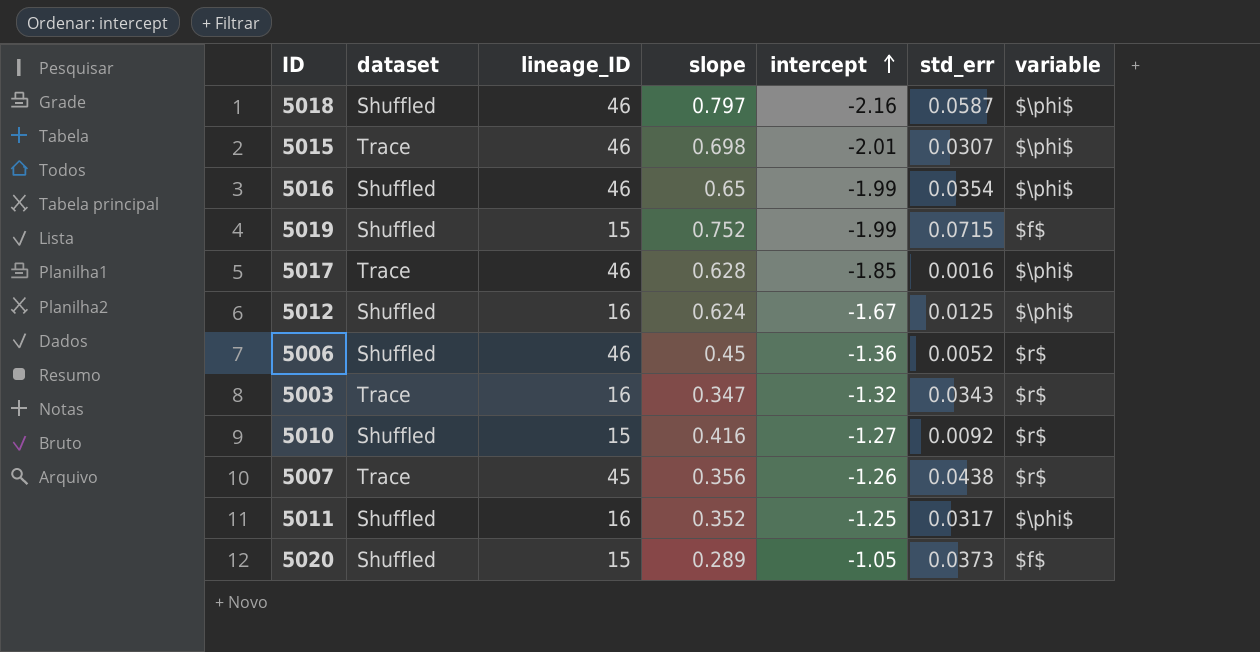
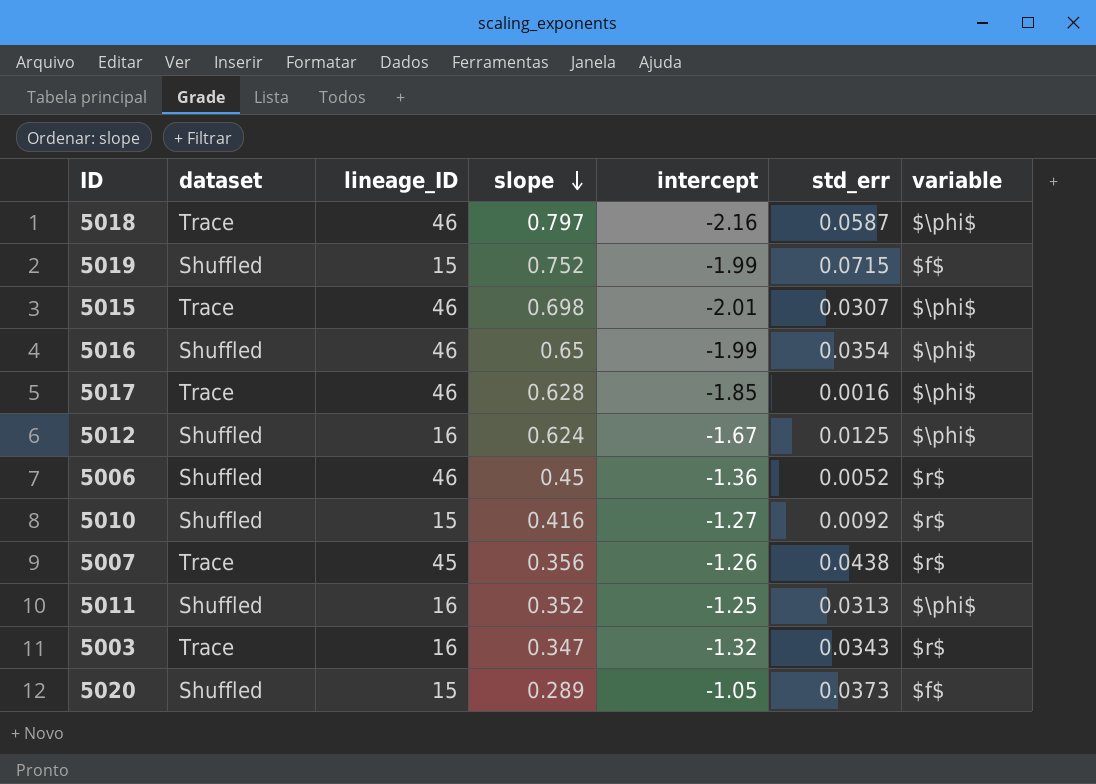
row order: intercept ascending -> slope descending
5018 | dataset: Shuffled -> Trace
5011 | std_err: 0.0317 -> 0.0313

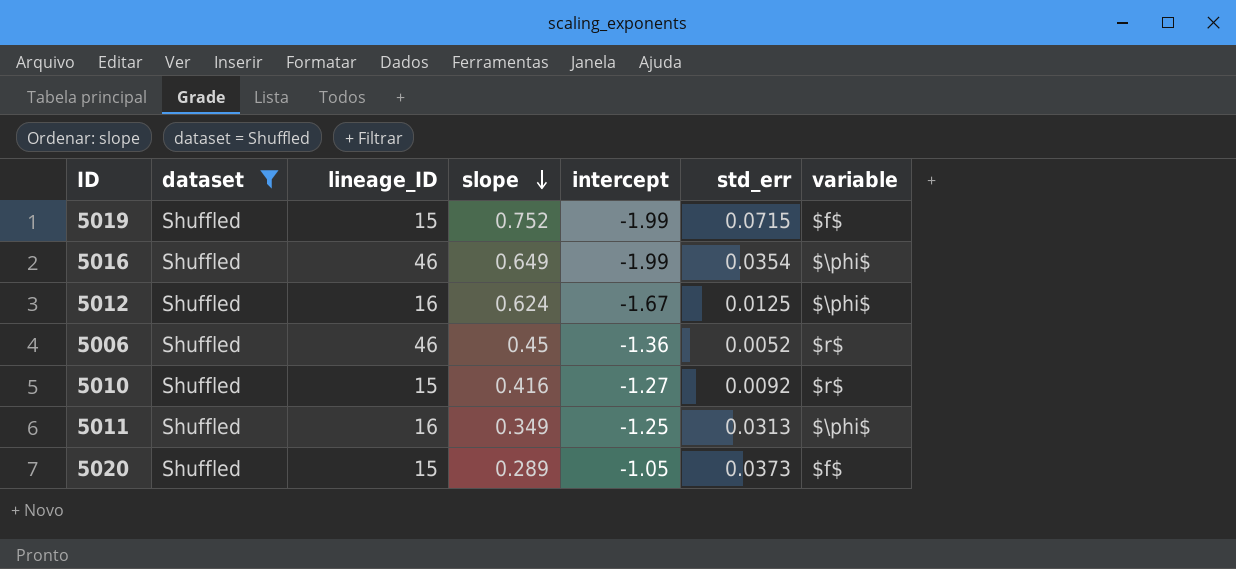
filter: none -> dataset = Shuffled
5016 | slope: 0.65 -> 0.649
5011 | slope: 0.352 -> 0.349

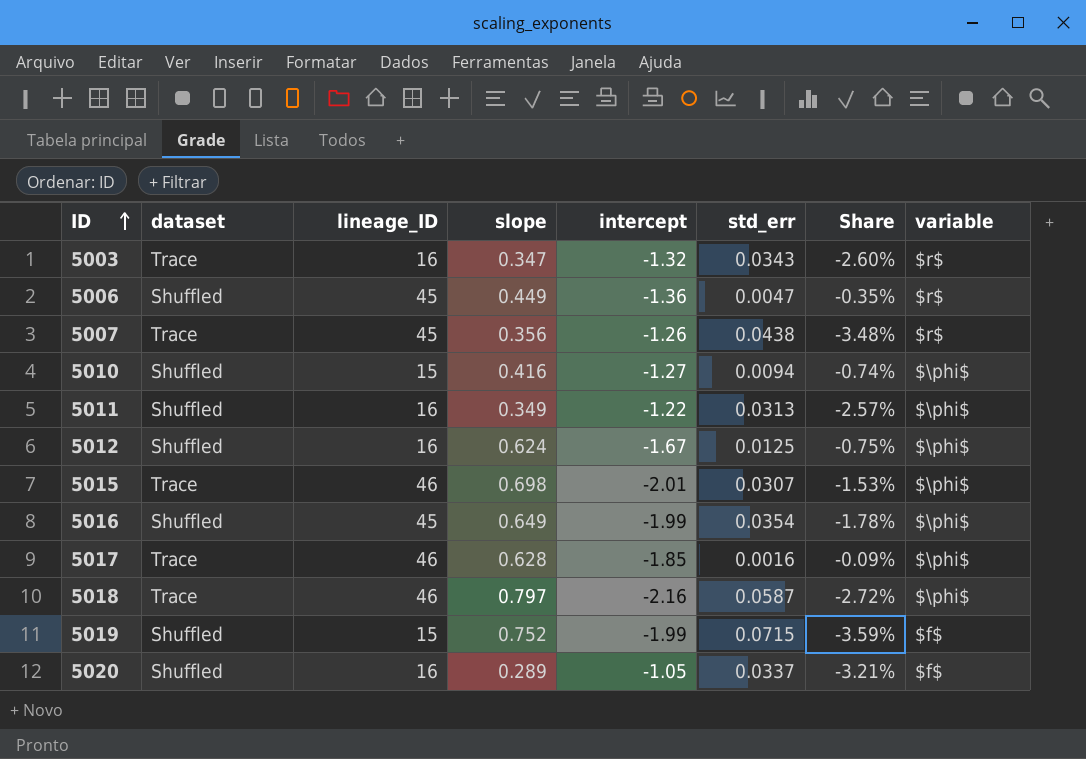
filter: dataset = Shuffled -> none
row order: slope descending -> ID ascending
column Share | formula: none -> [std_err] / [intercept]
5006 | lineage_ID: 46 -> 45
5006 | slope: 0.45 -> 0.449
5006 | std_err: 0.0052 -> 0.0047
5010 | std_err: 0.0092 -> 0.0094
5010 | variable: $r$ -> $\phi$
5011 | intercept: -1.25 -> -1.22
5016 | lineage_ID: 46 -> 45
5020 | lineage_ID: 15 -> 16
5020 | std_err: 0.0373 -> 0.0337

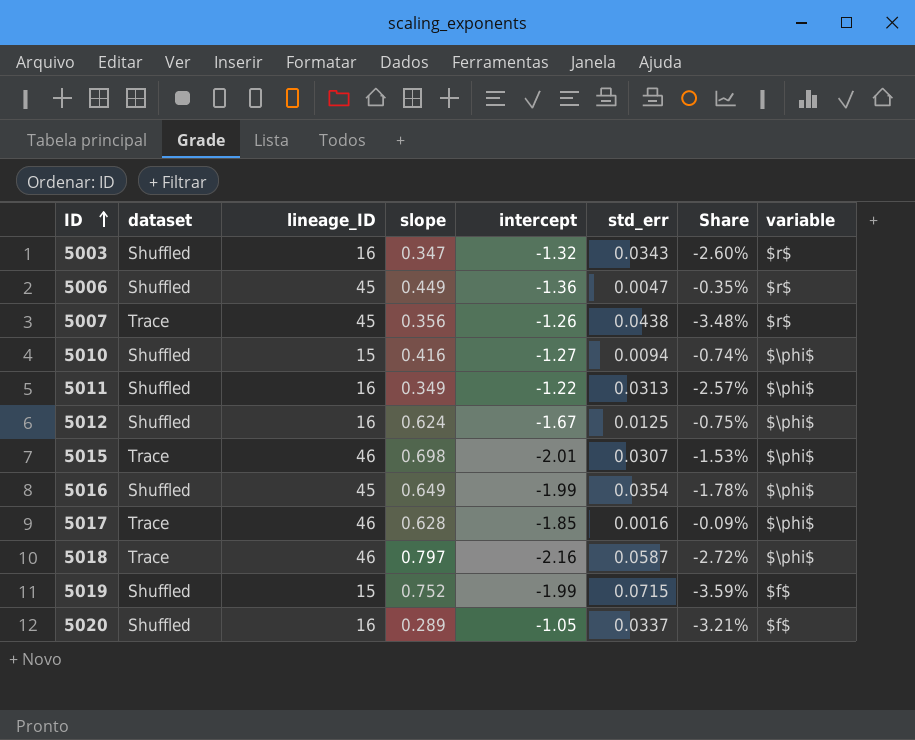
5003 | dataset: Trace -> Shuffled

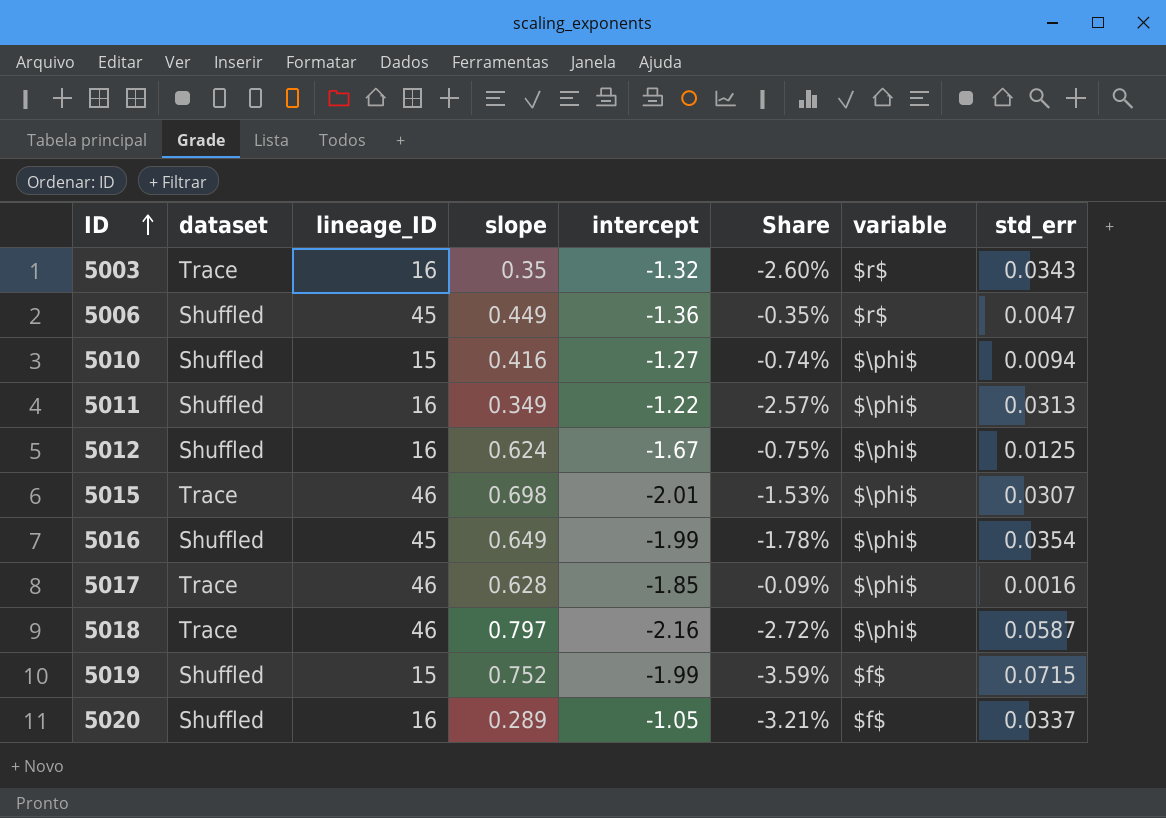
column std_err | position: 6 -> 8
row 5007: Trace | 45 | 0.356 | -1.26 | 0.0438 | -3.48% | $r$ -> none
5003 | dataset: Shuffled -> Trace
5003 | slope: 0.347 -> 0.35

